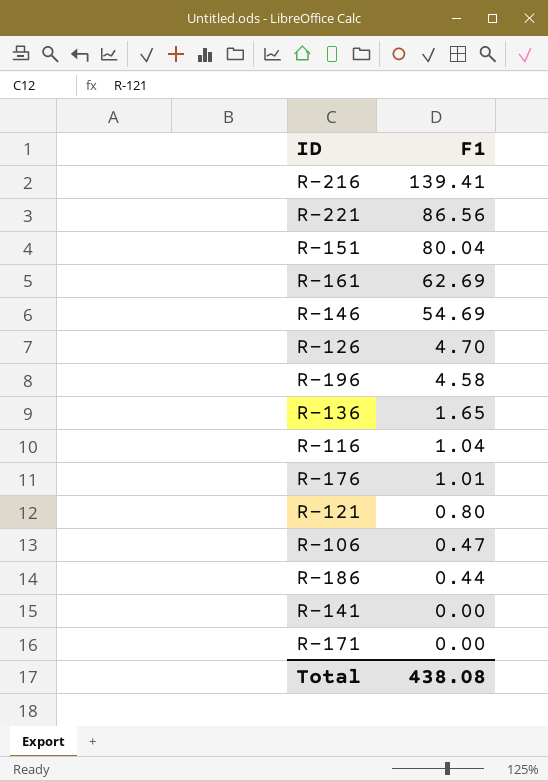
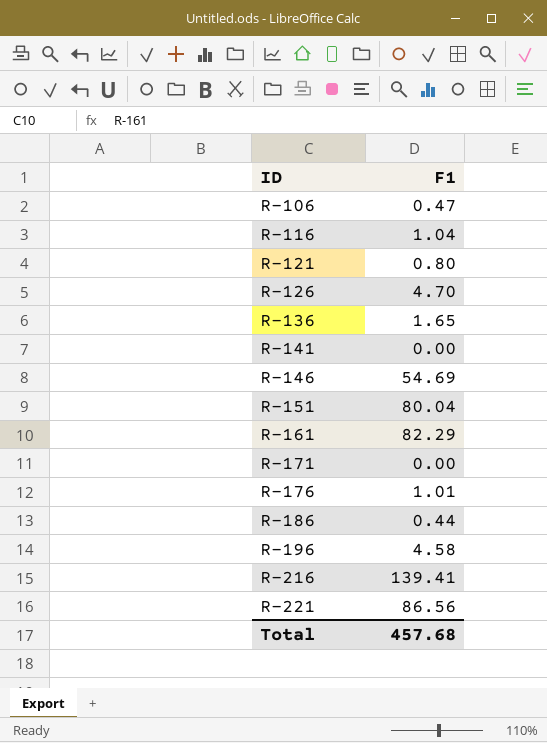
row order: F1 descending -> ID ascending
R-161 | F1: 62.69 -> 82.29
Total | F1: 438.08 -> 457.68

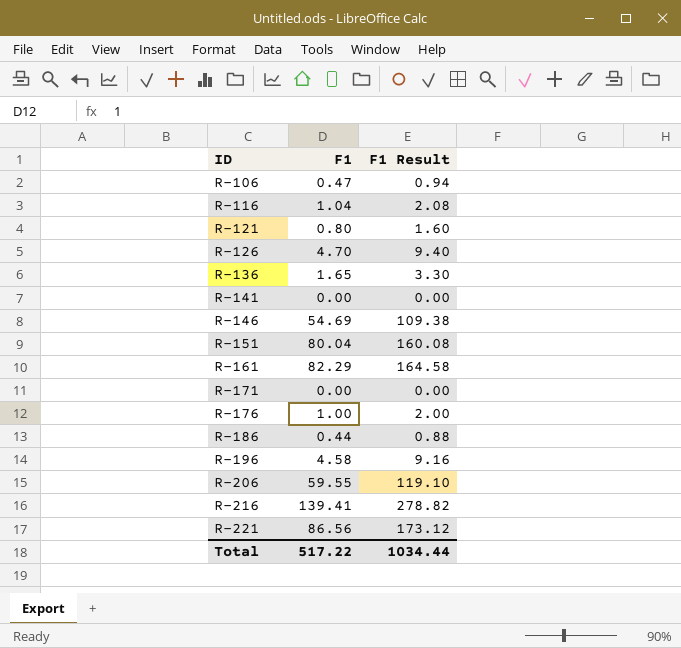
column F1 Result | formula: none -> [F1] * 2
R-176 | F1: 1.01 -> 1.00
row R-206: none -> 59.55 | 119.10
Total | F1: 457.68 -> 517.22

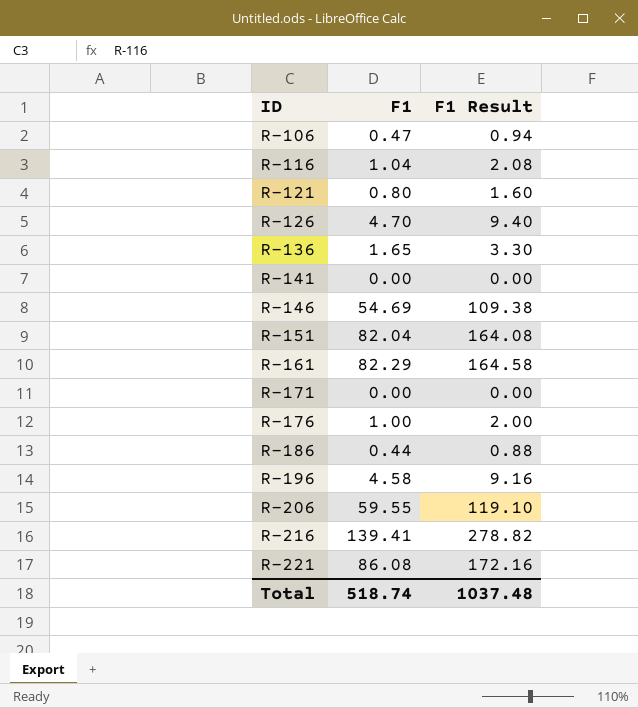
R-151 | F1: 80.04 -> 82.04
R-151 | F1 Result: 160.08 -> 164.08
R-221 | F1: 86.56 -> 86.08
R-221 | F1 Result: 173.12 -> 172.16
Total | F1: 517.22 -> 518.74
Total | F1 Result: 1034.44 -> 1037.48

